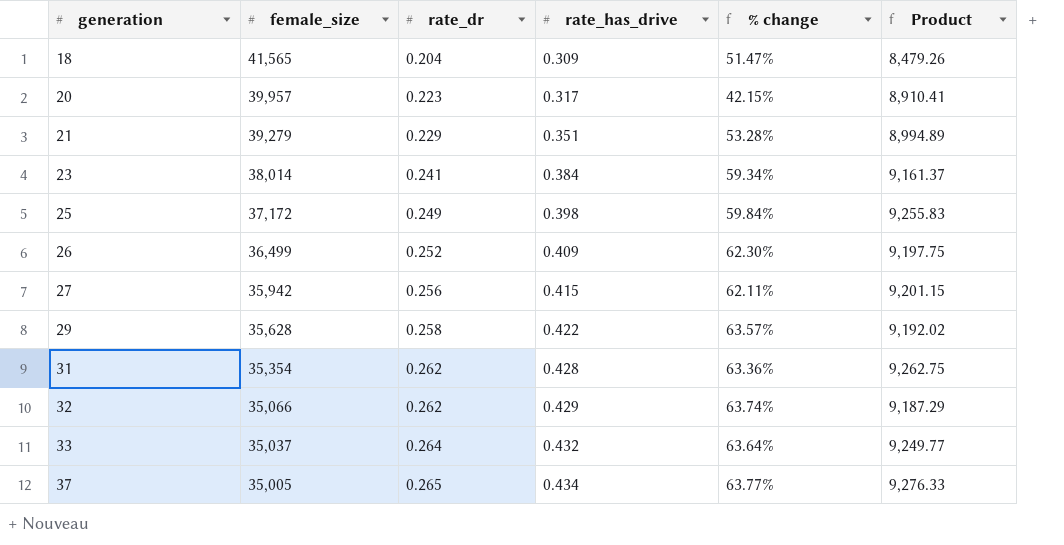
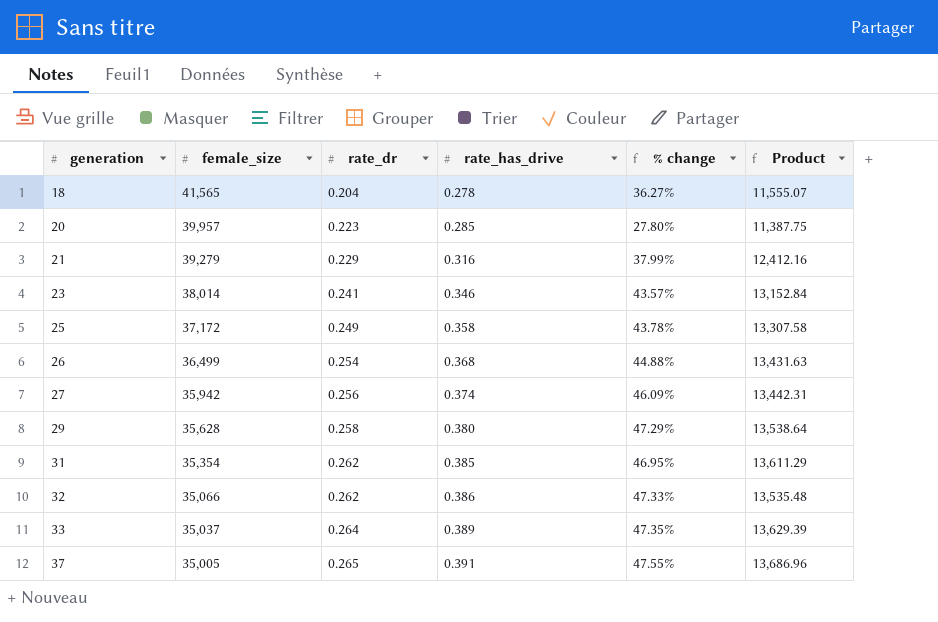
column Product | formula: [female_size] * [rate_dr] -> [female_size] * [rate_has_drive]
18 | rate_has_drive: 0.309 -> 0.278
18 | % change: 51.47% -> 36.27%
20 | rate_has_drive: 0.317 -> 0.285
20 | % change: 42.15% -> 27.80%
21 | rate_has_drive: 0.351 -> 0.316
21 | % change: 53.28% -> 37.99%
23 | rate_has_drive: 0.384 -> 0.346
23 | % change: 59.34% -> 43.57%
25 | rate_has_drive: 0.398 -> 0.358
25 | % change: 59.84% -> 43.78%
26 | rate_dr: 0.252 -> 0.254
26 | rate_has_drive: 0.409 -> 0.368
26 | % change: 62.30% -> 44.88%
27 | rate_has_drive: 0.415 -> 0.374
27 | % change: 62.11% -> 46.09%
29 | rate_has_drive: 0.422 -> 0.380
29 | % change: 63.57% -> 47.29%
31 | rate_has_drive: 0.428 -> 0.385
31 | % change: 63.36% -> 46.95%
32 | rate_has_drive: 0.429 -> 0.386
32 | % change: 63.74% -> 47.33%
33 | rate_has_drive: 0.432 -> 0.389
33 | % change: 63.64% -> 47.35%
37 | rate_has_drive: 0.434 -> 0.391
37 | % change: 63.77% -> 47.55%

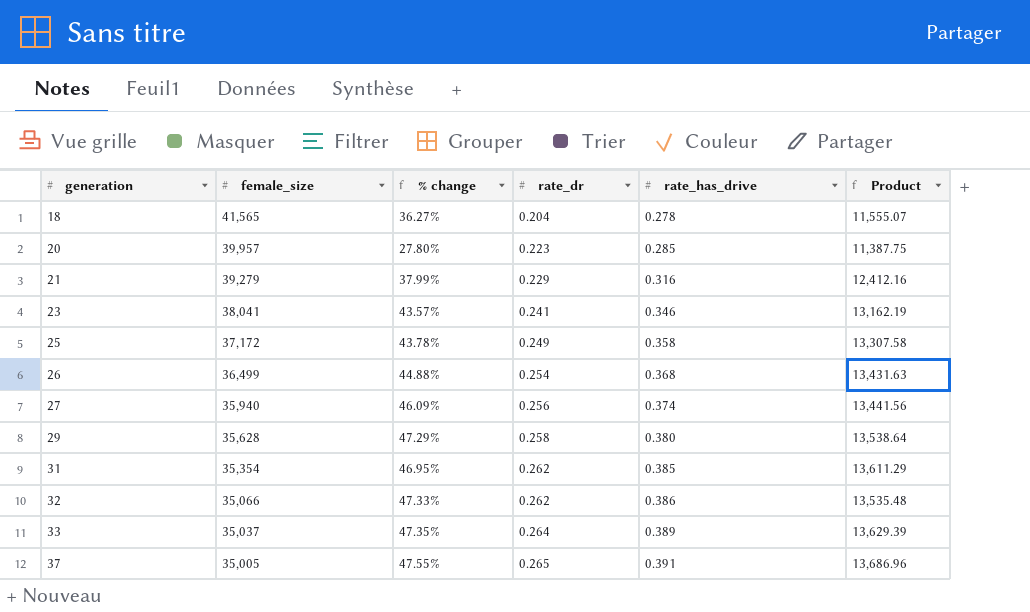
column % change | position: 5 -> 3
23 | female_size: 38,014 -> 38,041
23 | Product: 13,152.84 -> 13,162.19
27 | female_size: 35,942 -> 35,940
27 | Product: 13,442.31 -> 13,441.56

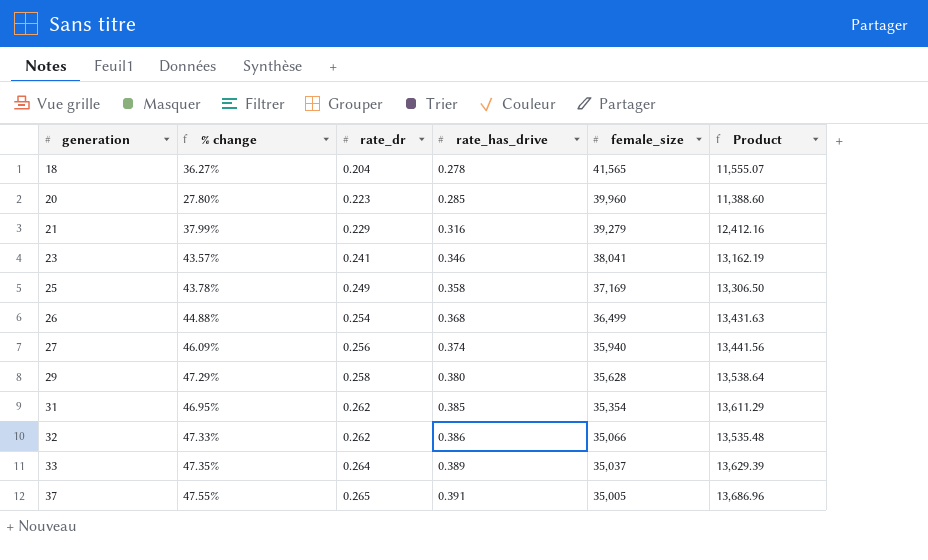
column female_size | position: 2 -> 5
20 | female_size: 39,957 -> 39,960
20 | Product: 11,387.75 -> 11,388.60
25 | female_size: 37,172 -> 37,169
25 | Product: 13,307.58 -> 13,306.50

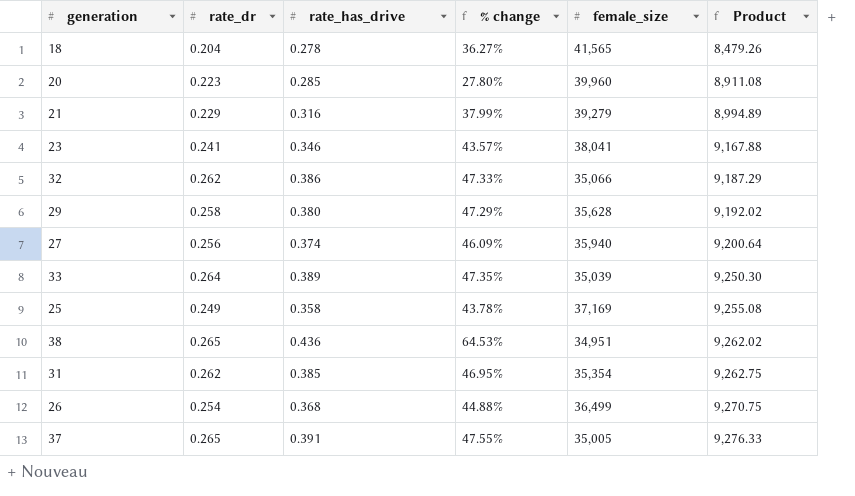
row order: generation ascending -> Product ascending
column % change | position: 2 -> 4
column Product | formula: [rate_has_drive] * [female_size] -> [rate_dr] * [female_size]
33 | female_size: 35,037 -> 35,039
row 38: none -> 0.265 | 0.436 | 64.53% | 34,951 | 9,262.02

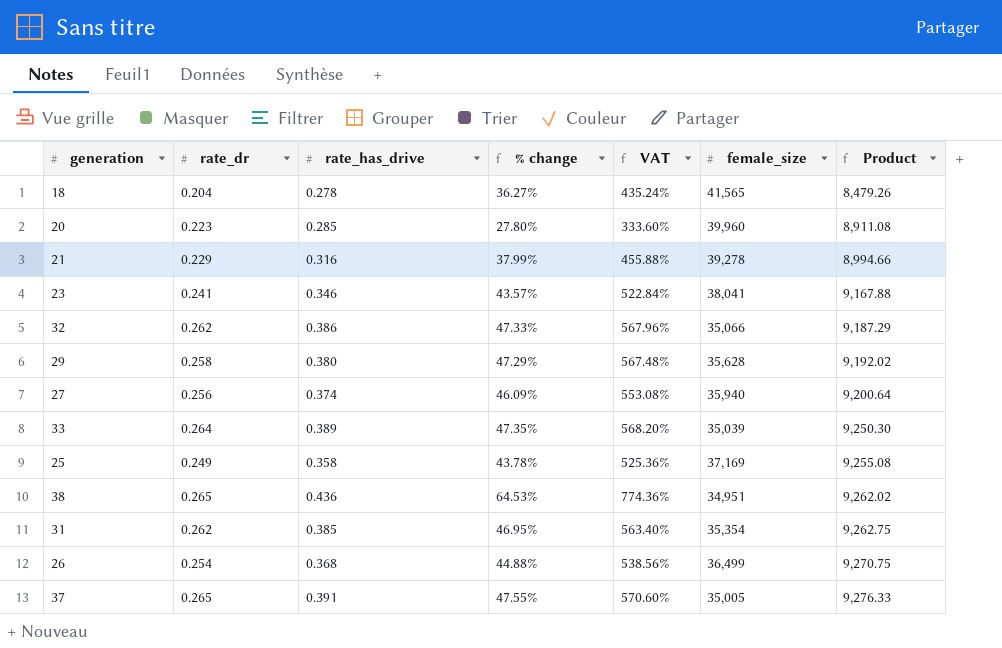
column VAT | formula: none -> [% change] * 12
21 | female_size: 39,279 -> 39,278
21 | Product: 8,994.89 -> 8,994.66

